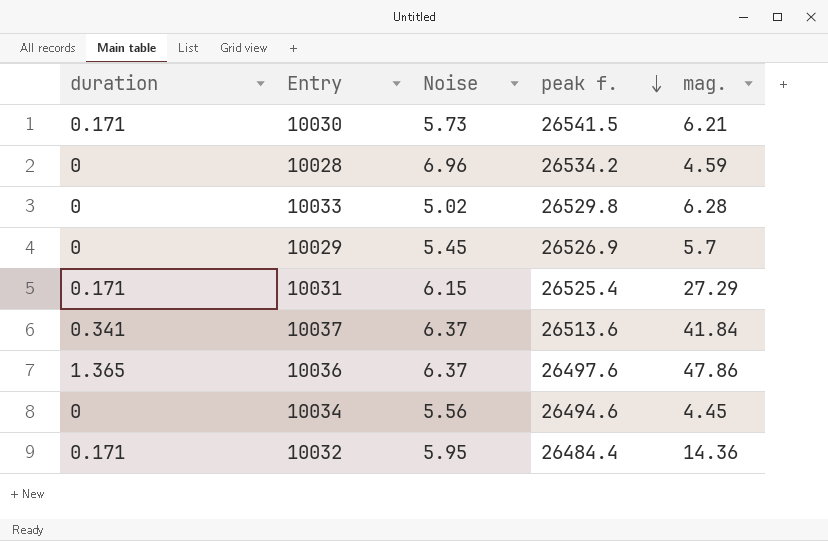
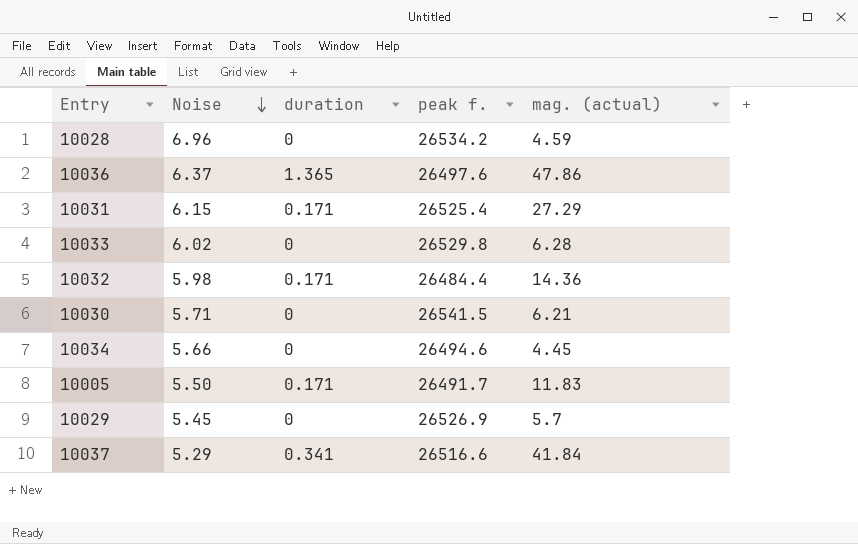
row order: peak f. descending -> Noise descending
column duration | position: 1 -> 3
column name: mag. -> mag. (actual)
10033 | Noise: 5.02 -> 6.02
10032 | Noise: 5.95 -> 5.98
10030 | Noise: 5.73 -> 5.71
10030 | duration: 0.171 -> 0
10034 | Noise: 5.56 -> 5.66
row 10005: none -> 5.50 | 0.171 | 26491.7 | 11.83
10037 | Noise: 6.37 -> 5.29
10037 | peak f.: 26513.6 -> 26516.6

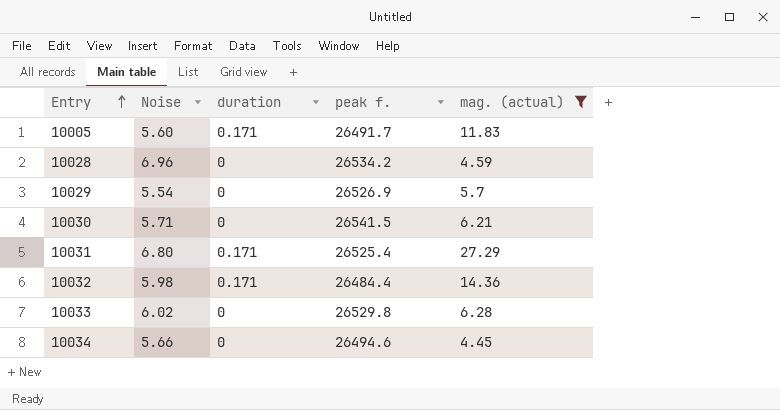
filter: none -> mag. (actual) <= 27.29
row order: Noise descending -> Entry ascending
10005 | Noise: 5.50 -> 5.60
10029 | Noise: 5.45 -> 5.54
10031 | Noise: 6.15 -> 6.80

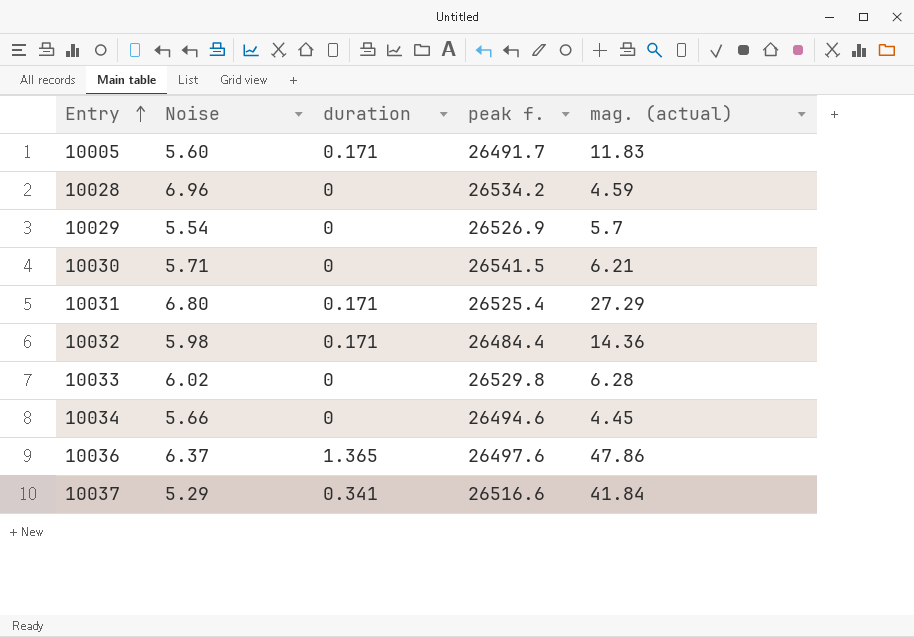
filter: mag. (actual) <= 27.29 -> none

